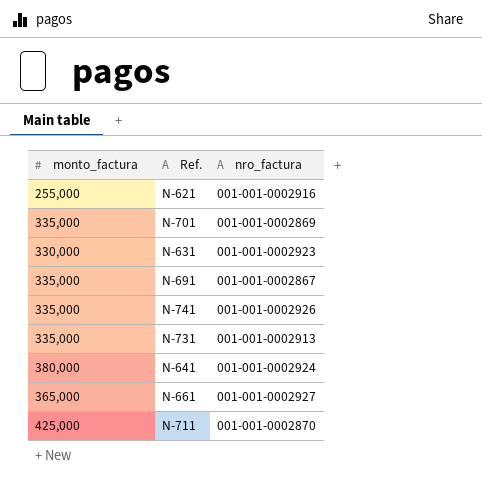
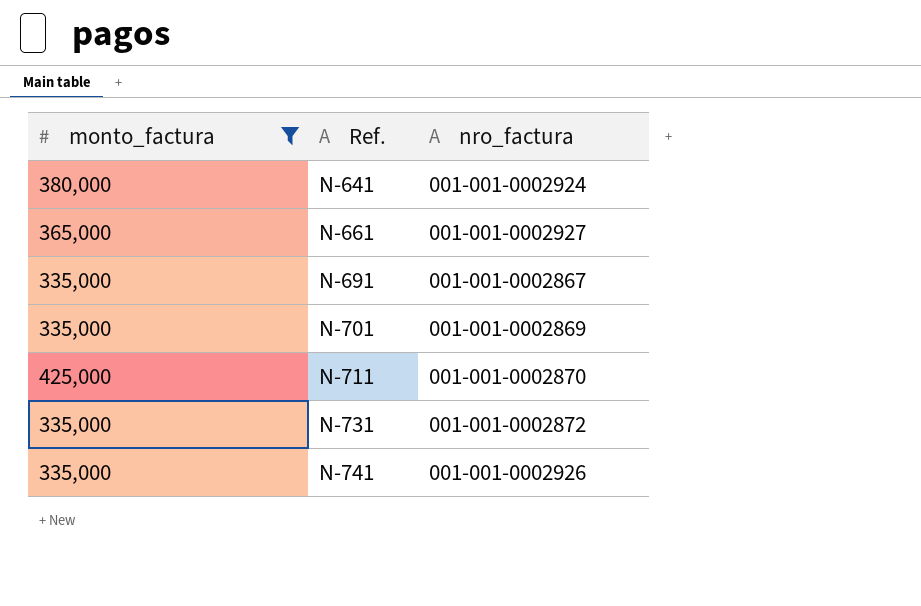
filter: none -> monto_factura >= 335,000
row order: none -> Ref. ascending
N-731 | nro_factura: 001-001-0002913 -> 001-001-0002872

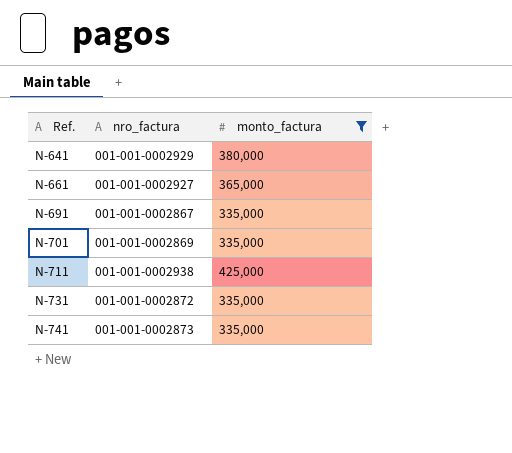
column monto_factura | position: 1 -> 3
N-641 | nro_factura: 001-001-0002924 -> 001-001-0002929
N-711 | nro_factura: 001-001-0002870 -> 001-001-0002938
N-741 | nro_factura: 001-001-0002926 -> 001-001-0002873

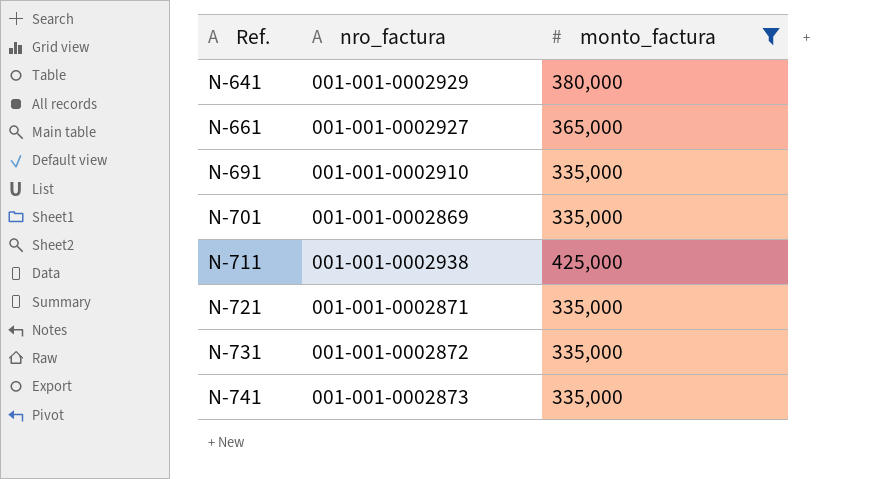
N-691 | nro_factura: 001-001-0002867 -> 001-001-0002910
row N-721: none -> 001-001-0002871 | 335,000

